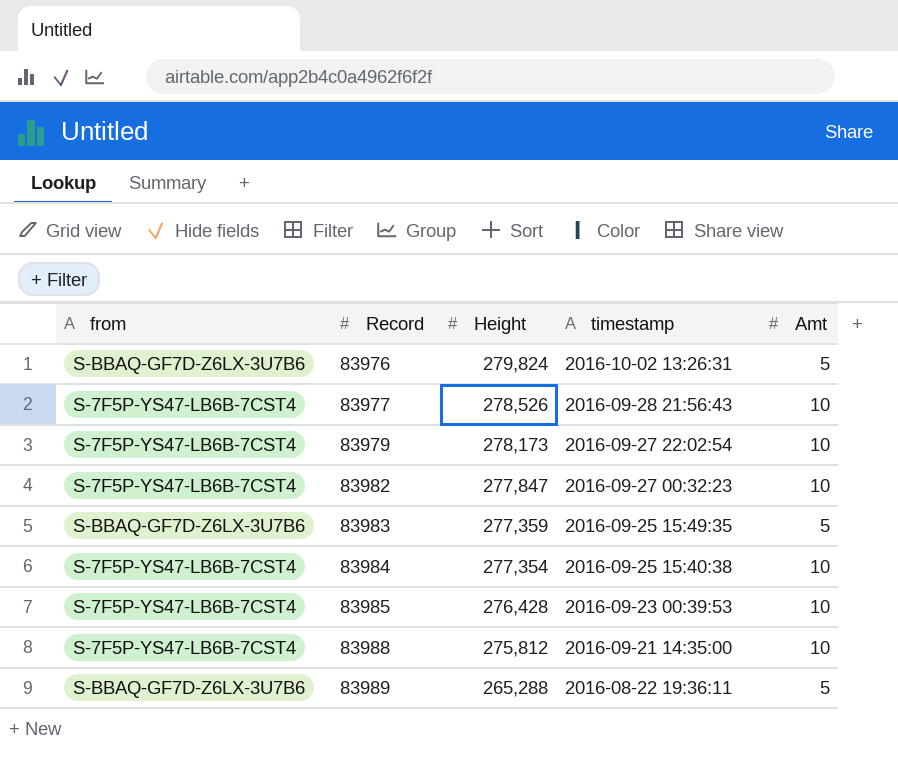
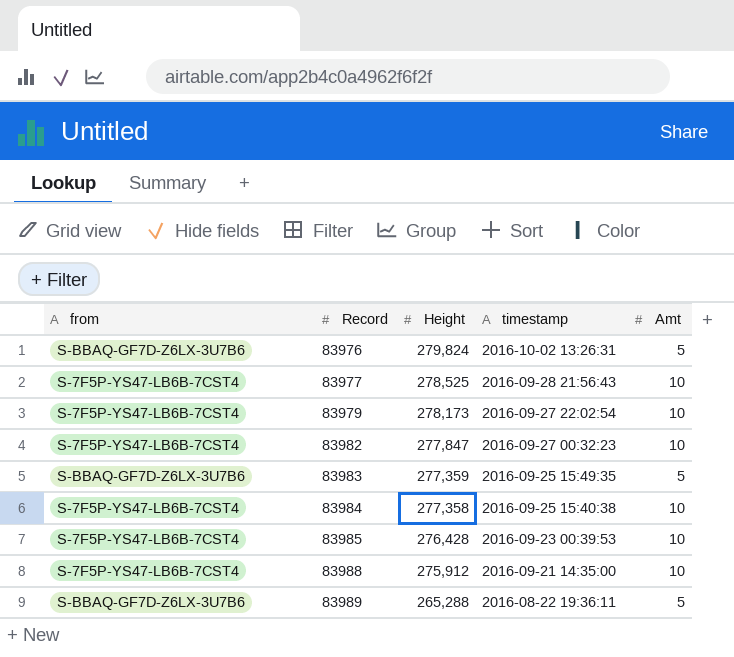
83977 | Height: 278,526 -> 278,525
83984 | Height: 277,354 -> 277,358
83988 | Height: 275,812 -> 275,912

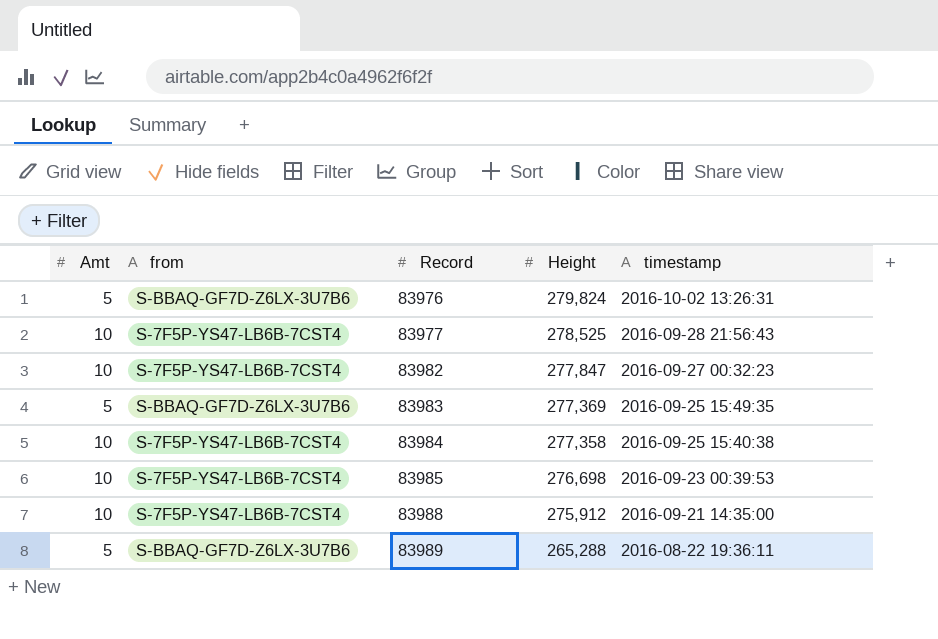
column Amt | position: 5 -> 1
row 83979: S-7F5P-YS47-LB6B-7CST4 | 278,173 | 2016-09-27 22:02:54 | 10 -> none
83983 | Height: 277,359 -> 277,369
83985 | Height: 276,428 -> 276,698

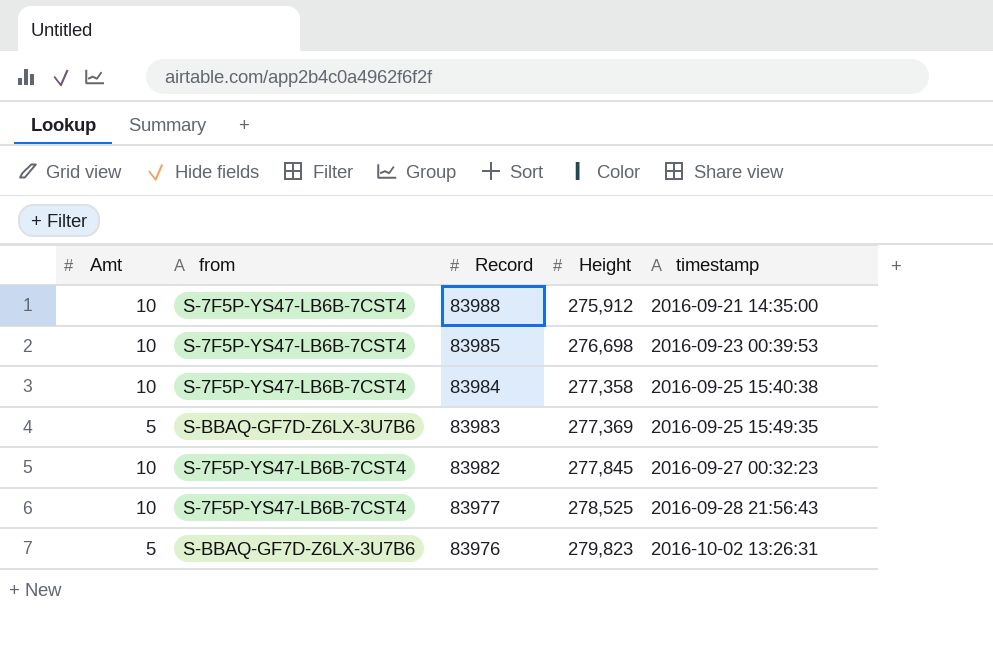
row order: Record ascending -> Record descending
row 83989: 5 | S-BBAQ-GF7D-Z6LX-3U7B6 | 265,288 | 2016-08-22 19:36:11 -> none
83982 | Height: 277,847 -> 277,845
83976 | Height: 279,824 -> 279,823

